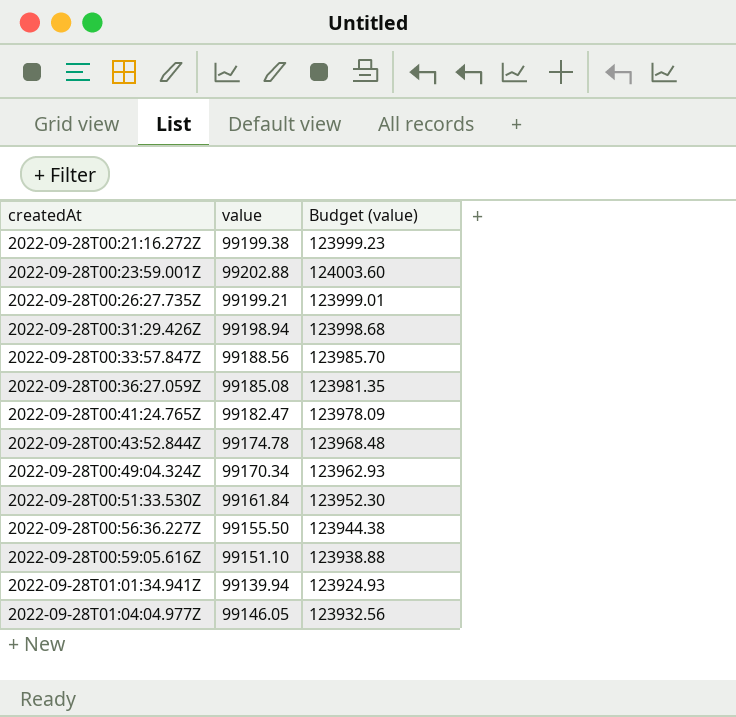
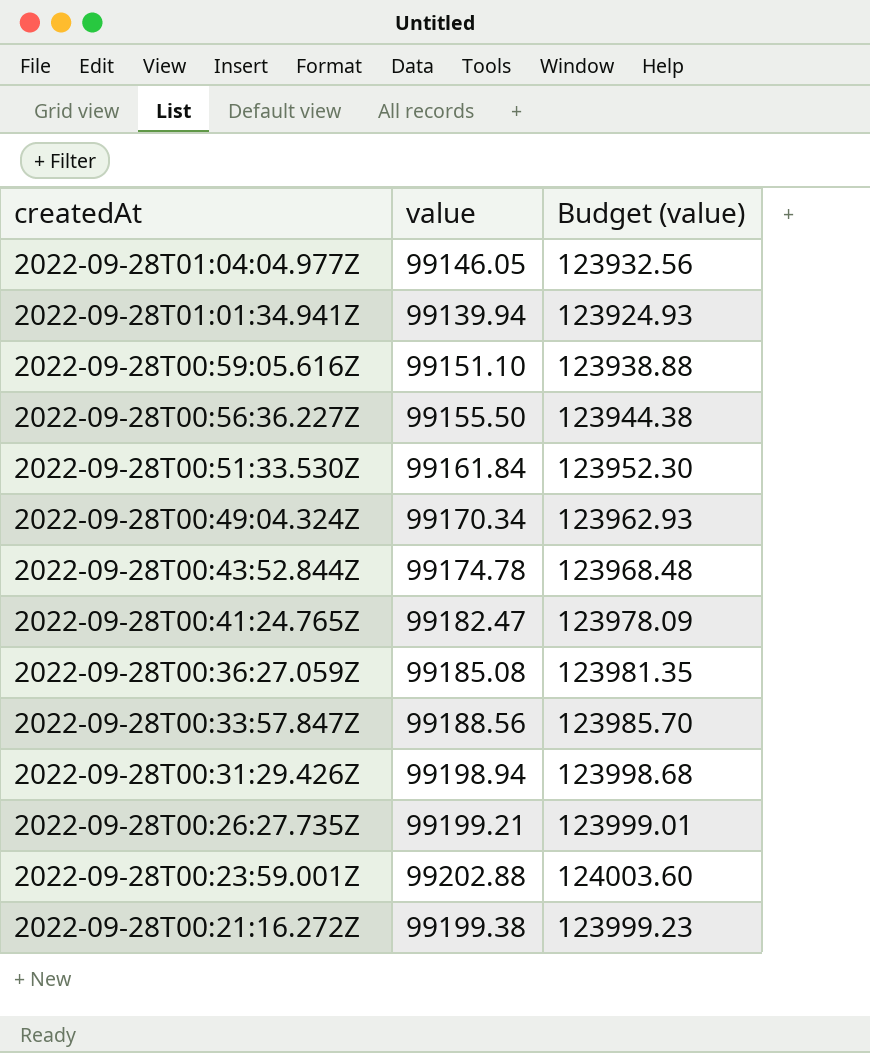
row order: createdAt ascending -> createdAt descending

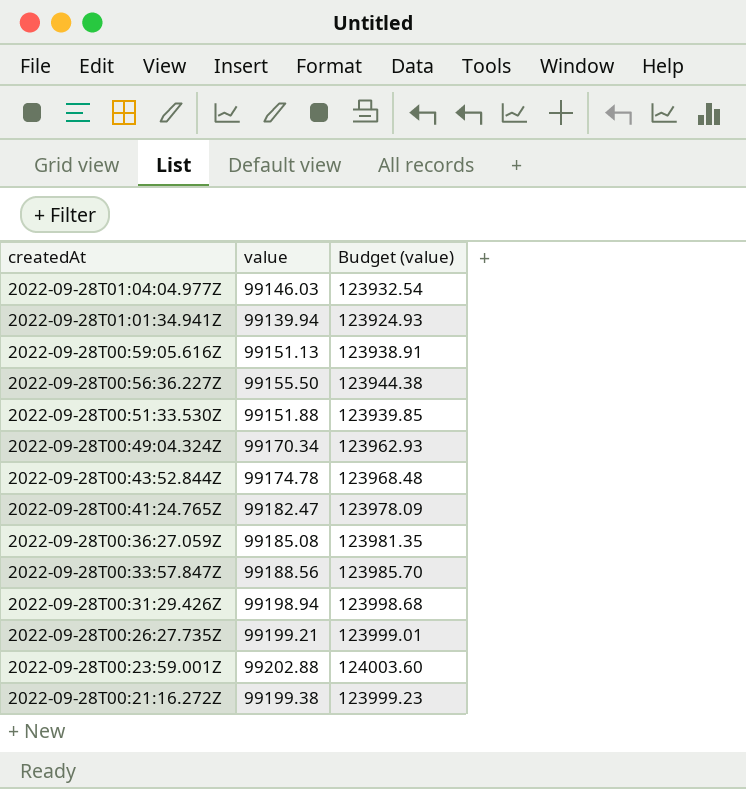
2022-09-28T01:04:04.977Z | value: 99146.05 -> 99146.03
2022-09-28T01:04:04.977Z | Budget (value): 123932.56 -> 123932.54
2022-09-28T00:59:05.616Z | value: 99151.10 -> 99151.13
2022-09-28T00:59:05.616Z | Budget (value): 123938.88 -> 123938.91
2022-09-28T00:51:33.530Z | value: 99161.84 -> 99151.88
2022-09-28T00:51:33.530Z | Budget (value): 123952.30 -> 123939.85

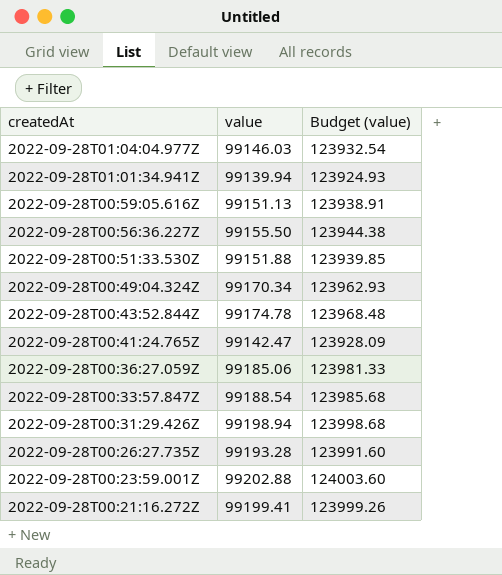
2022-09-28T00:41:24.765Z | value: 99182.47 -> 99142.47
2022-09-28T00:41:24.765Z | Budget (value): 123978.09 -> 123928.09
2022-09-28T00:36:27.059Z | value: 99185.08 -> 99185.06
2022-09-28T00:36:27.059Z | Budget (value): 123981.35 -> 123981.33
2022-09-28T00:33:57.847Z | value: 99188.56 -> 99188.54
2022-09-28T00:33:57.847Z | Budget (value): 123985.70 -> 123985.68
2022-09-28T00:26:27.735Z | value: 99199.21 -> 99193.28
2022-09-28T00:26:27.735Z | Budget (value): 123999.01 -> 123991.60
2022-09-28T00:21:16.272Z | value: 99199.38 -> 99199.41
2022-09-28T00:21:16.272Z | Budget (value): 123999.23 -> 123999.26

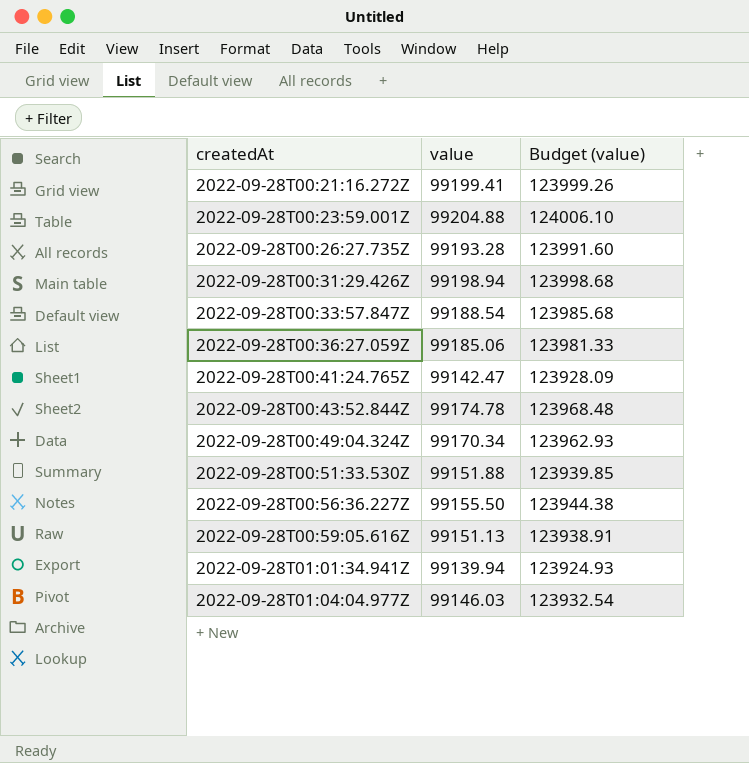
row order: createdAt descending -> createdAt ascending
2022-09-28T00:23:59.001Z | value: 99202.88 -> 99204.88
2022-09-28T00:23:59.001Z | Budget (value): 124003.60 -> 124006.10

